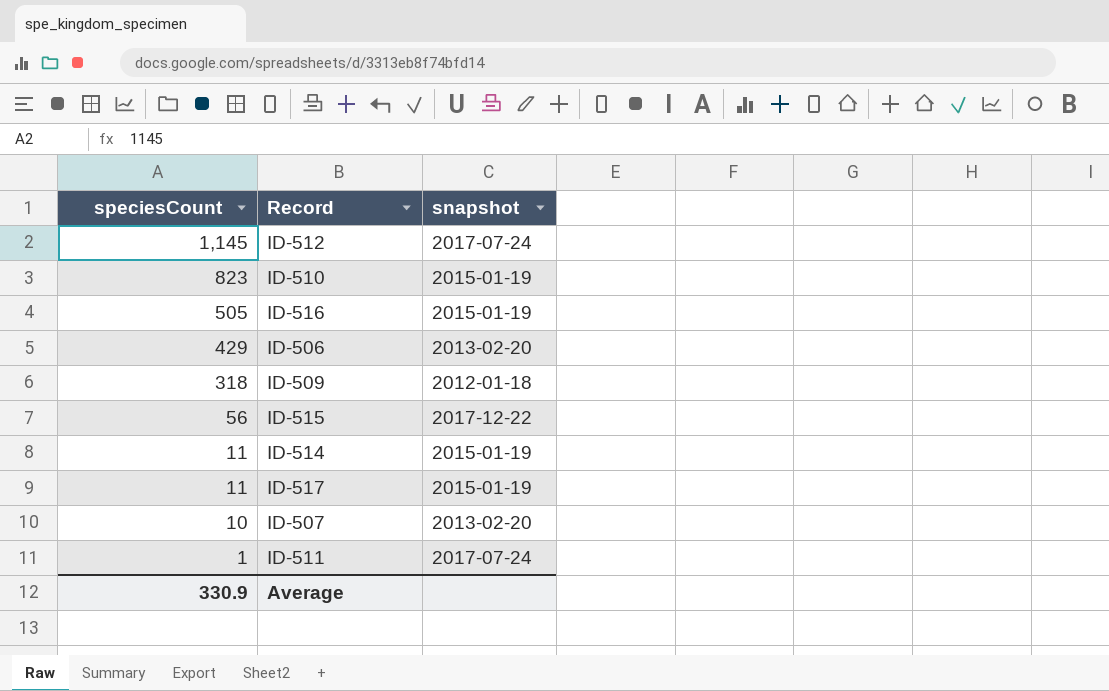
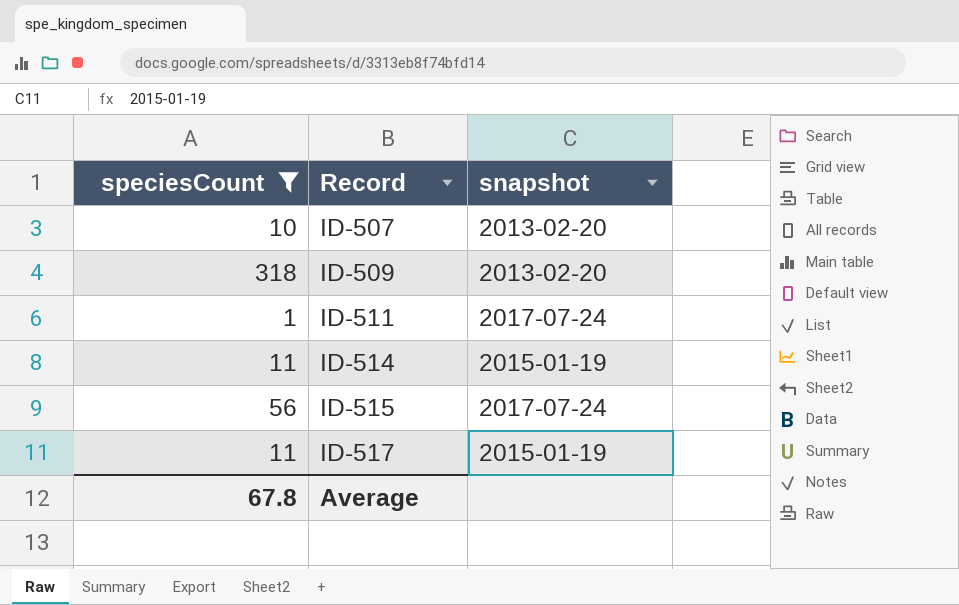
filter: none -> speciesCount <= 318
row order: speciesCount descending -> Record ascending
ID-509 | snapshot: 2012-01-18 -> 2013-02-20
ID-515 | snapshot: 2017-12-22 -> 2017-07-24
Average | speciesCount: 330.9 -> 67.8

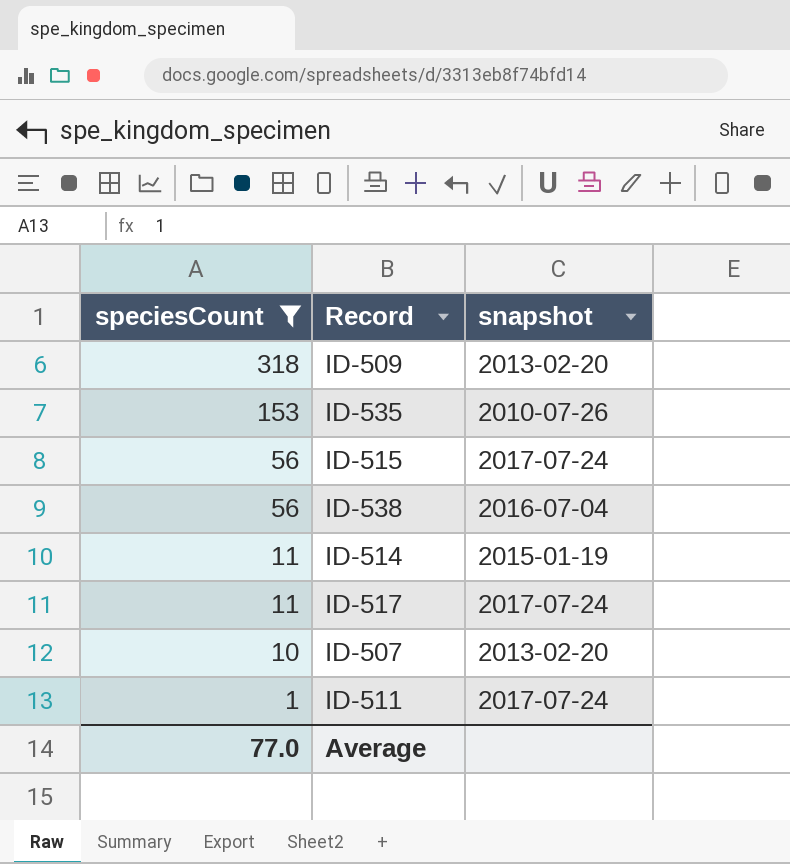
row order: Record ascending -> speciesCount descending
row ID-535: none -> 153 | 2010-07-26
row ID-538: none -> 56 | 2016-07-04
ID-517 | snapshot: 2015-01-19 -> 2017-07-24
Average | speciesCount: 67.8 -> 77.0

